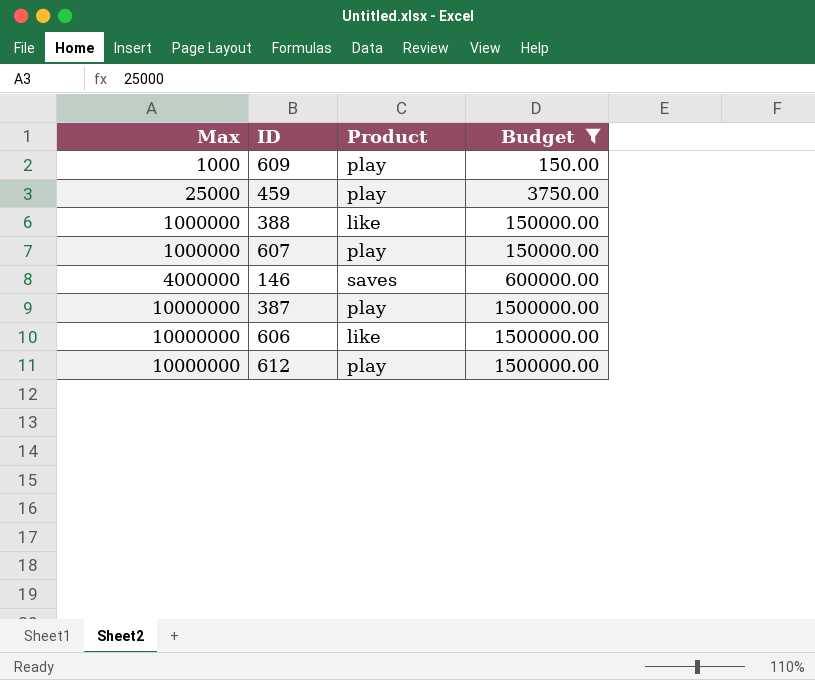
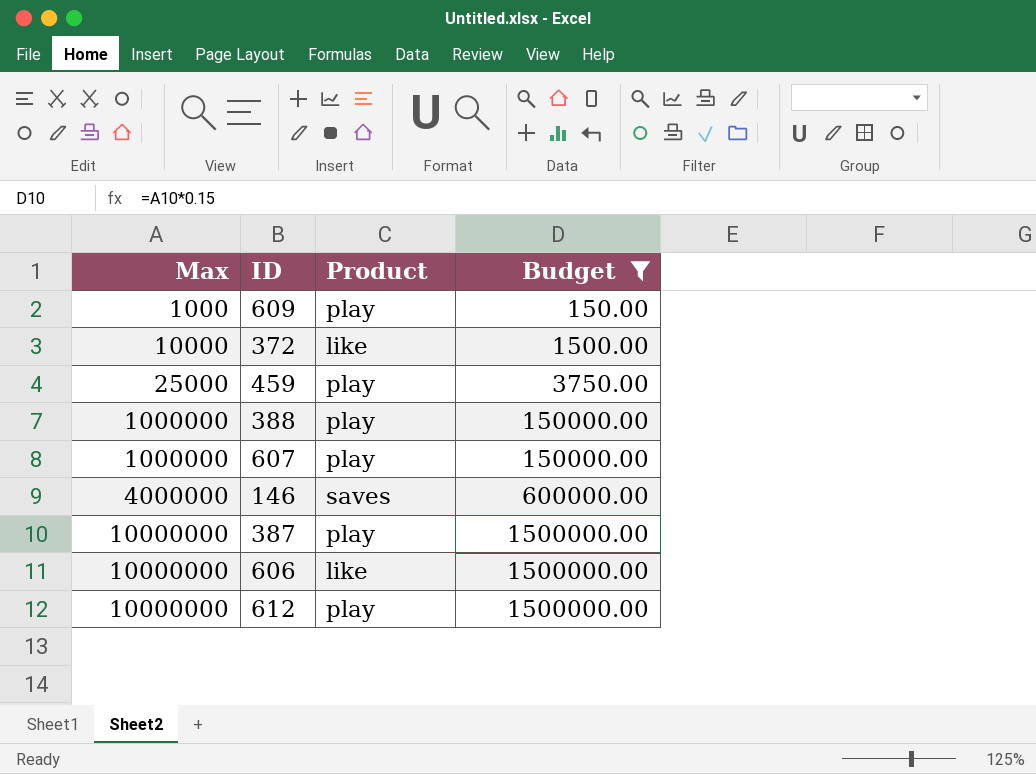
row 372: none -> 10000 | like | 1500.00
388 | Product: like -> play

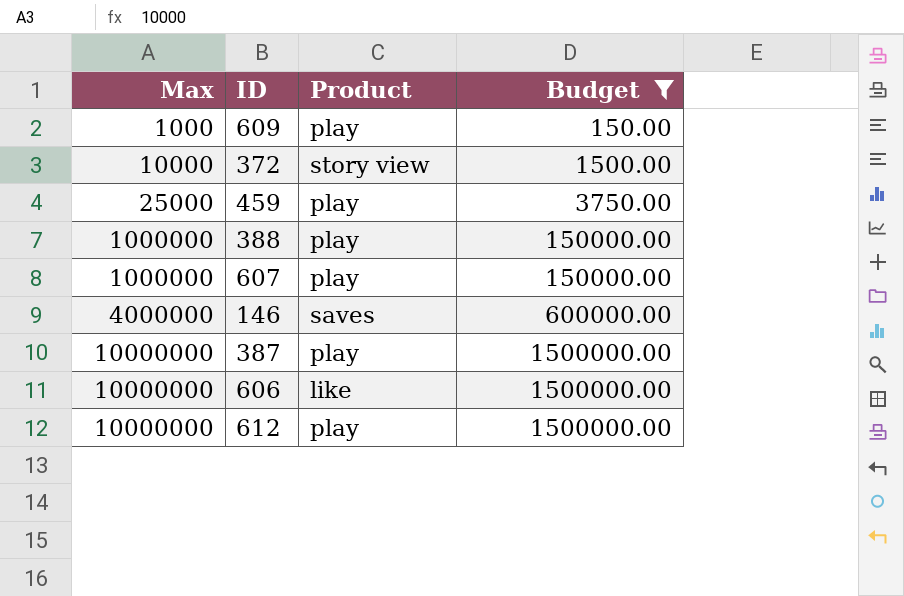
372 | Product: like -> story view

